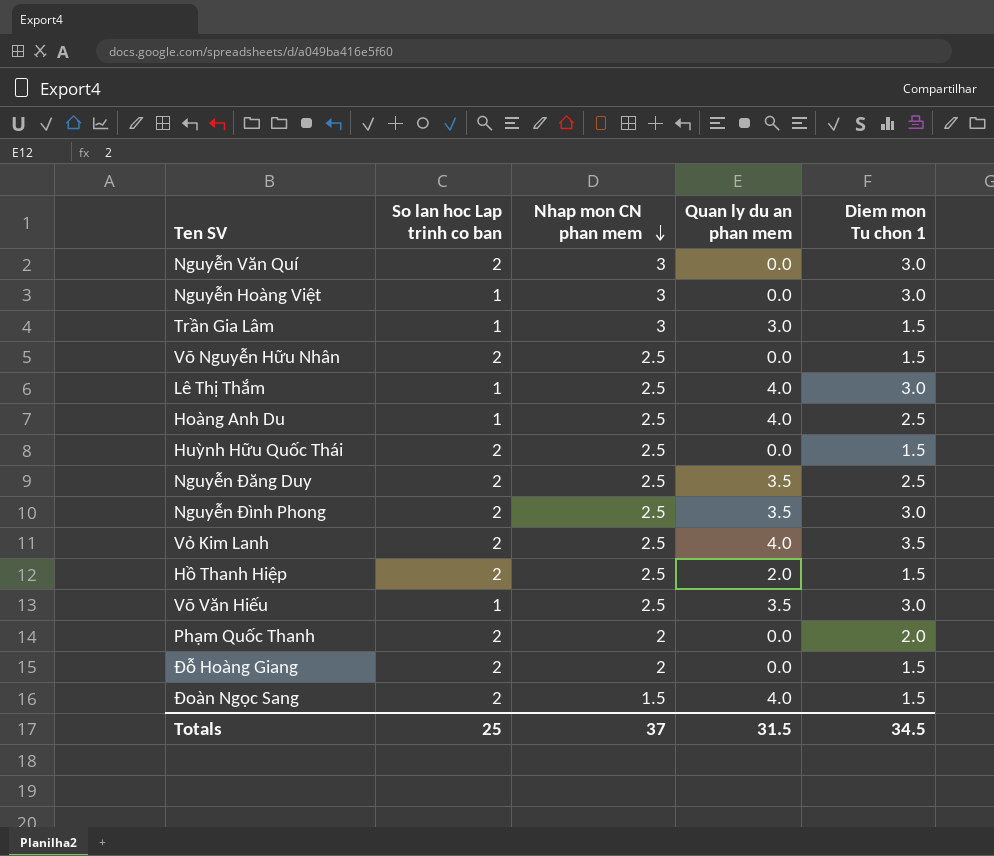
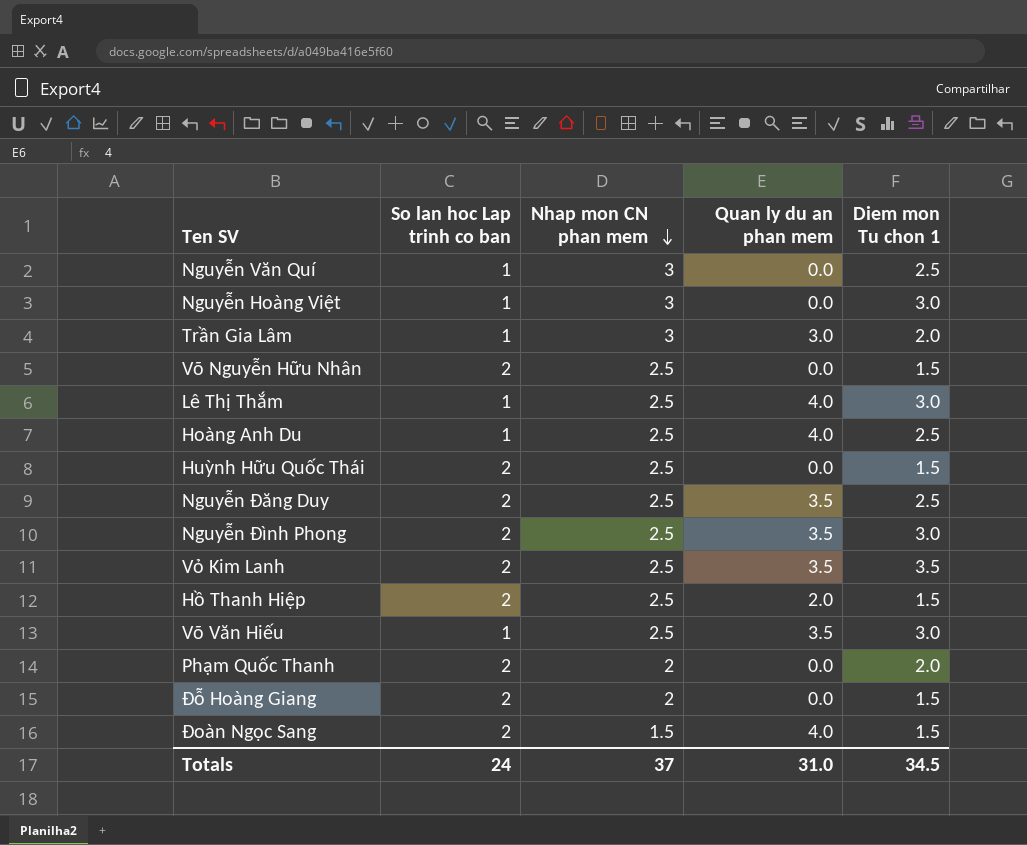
Nguyễn Văn Quí | So lan hoc Lap trinh co ban: 2 -> 1
Nguyễn Văn Quí | Diem mon Tu chon 1: 3.0 -> 2.5
Trần Gia Lâm | Diem mon Tu chon 1: 1.5 -> 2.0
Vỏ Kim Lanh | Quan ly du an phan mem: 4.0 -> 3.5
Totals | So lan hoc Lap trinh co ban: 25 -> 24
Totals | Quan ly du an phan mem: 31.5 -> 31.0

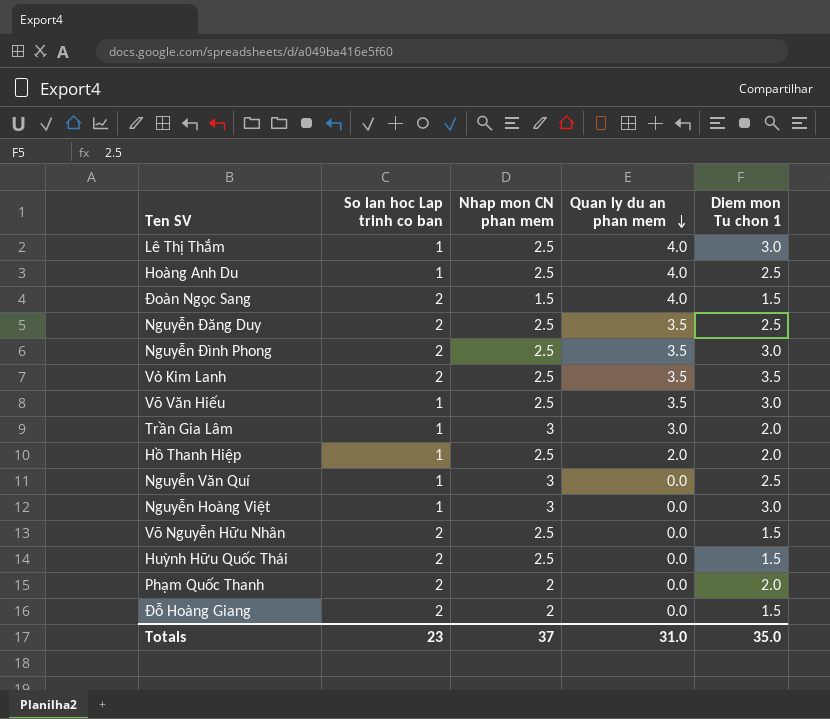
row order: Nhap mon CN phan mem descending -> Quan ly du an phan mem descending
Hồ Thanh Hiệp | So lan hoc Lap trinh co ban: 2 -> 1
Hồ Thanh Hiệp | Diem mon Tu chon 1: 1.5 -> 2.0
Totals | So lan hoc Lap trinh co ban: 24 -> 23
Totals | Diem mon Tu chon 1: 34.5 -> 35.0

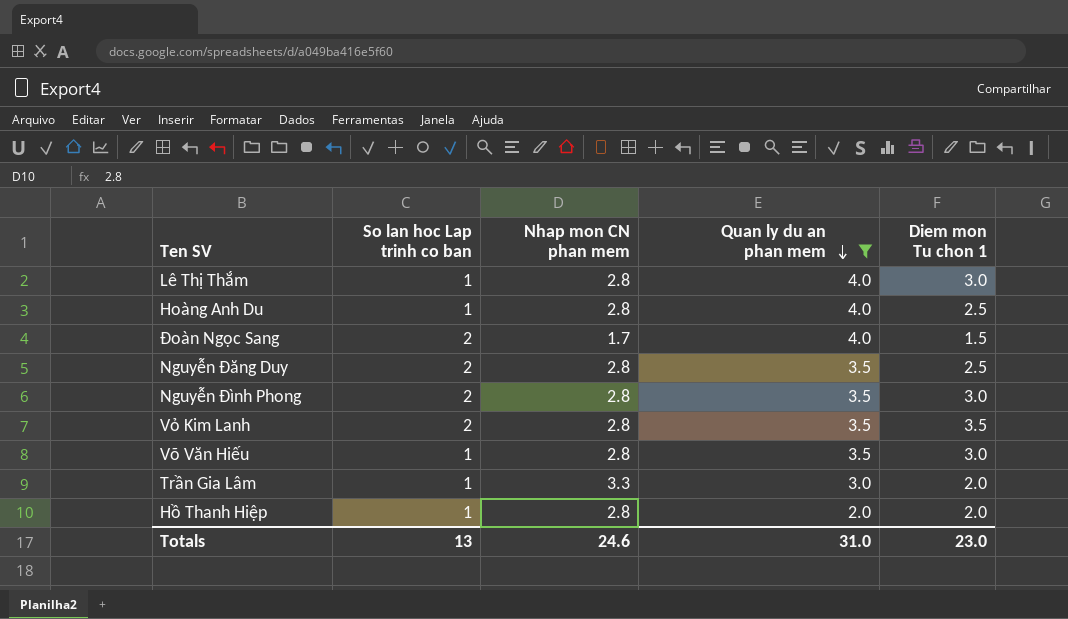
filter: none -> Quan ly du an phan mem != 0.0
Lê Thị Thắm | Nhap mon CN phan mem: 2.5 -> 2.8
Hoàng Anh Du | Nhap mon CN phan mem: 2.5 -> 2.8
Đoàn Ngọc Sang | Nhap mon CN phan mem: 1.5 -> 1.7
Nguyễn Đăng Duy | Nhap mon CN phan mem: 2.5 -> 2.8
Nguyễn Đình Phong | Nhap mon CN phan mem: 2.5 -> 2.8
Vỏ Kim Lanh | Nhap mon CN phan mem: 2.5 -> 2.8
Võ Văn Hiếu | Nhap mon CN phan mem: 2.5 -> 2.8
Trần Gia Lâm | Nhap mon CN phan mem: 3 -> 3.3
Hồ Thanh Hiệp | Nhap mon CN phan mem: 2.5 -> 2.8
Totals | So lan hoc Lap trinh co ban: 23 -> 13
Totals | Nhap mon CN phan mem: 37 -> 24.6
Totals | Diem mon Tu chon 1: 35.0 -> 23.0

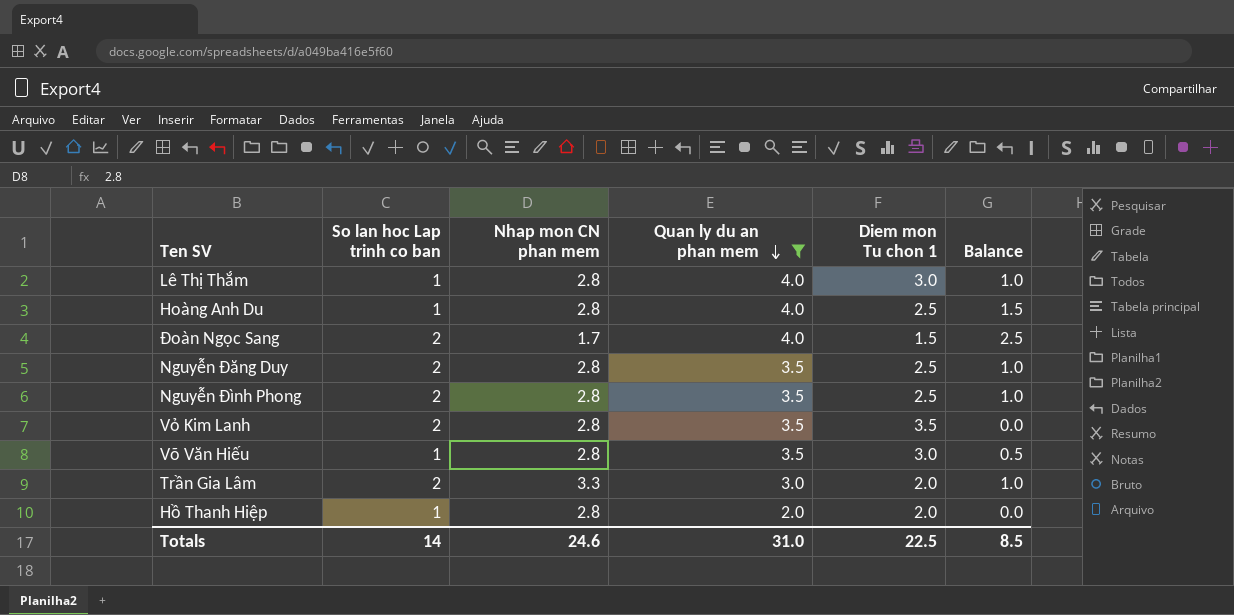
column Balance | formula: none -> [Quan ly du an phan mem] - [Diem mon Tu chon 1]
Nguyễn Đình Phong | Diem mon Tu chon 1: 3.0 -> 2.5
Trần Gia Lâm | So lan hoc Lap trinh co ban: 1 -> 2
Totals | So lan hoc Lap trinh co ban: 13 -> 14
Totals | Diem mon Tu chon 1: 23.0 -> 22.5

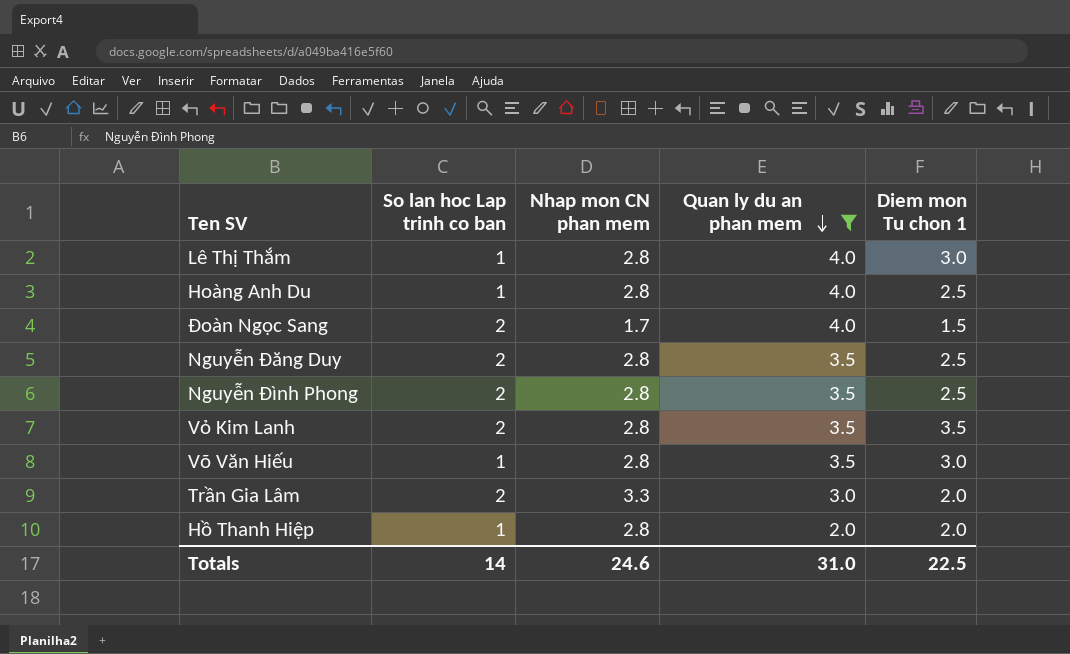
column Balance | formula: [Quan ly du an phan mem] - [Diem mon Tu chon 1] -> none

